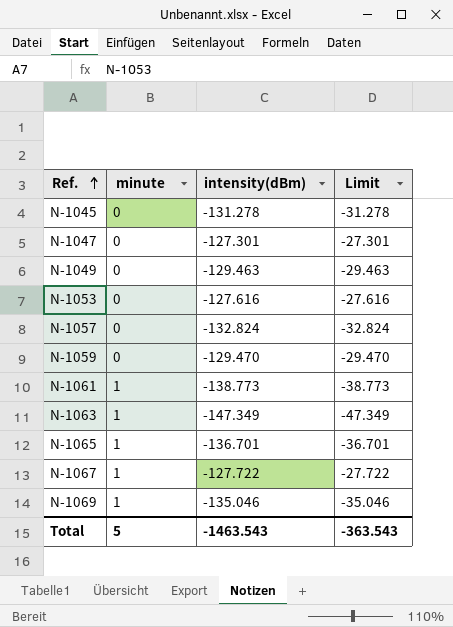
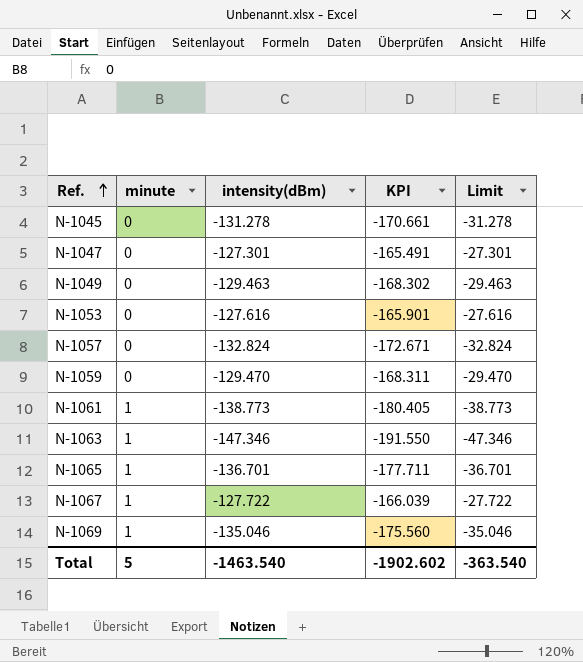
column KPI | formula: none -> [intensity(dBm)] * 1.3
N-1063 | intensity(dBm): -147.349 -> -147.346
N-1063 | Limit: -47.349 -> -47.346
Total | intensity(dBm): -1463.543 -> -1463.540
Total | Limit: -363.543 -> -363.540

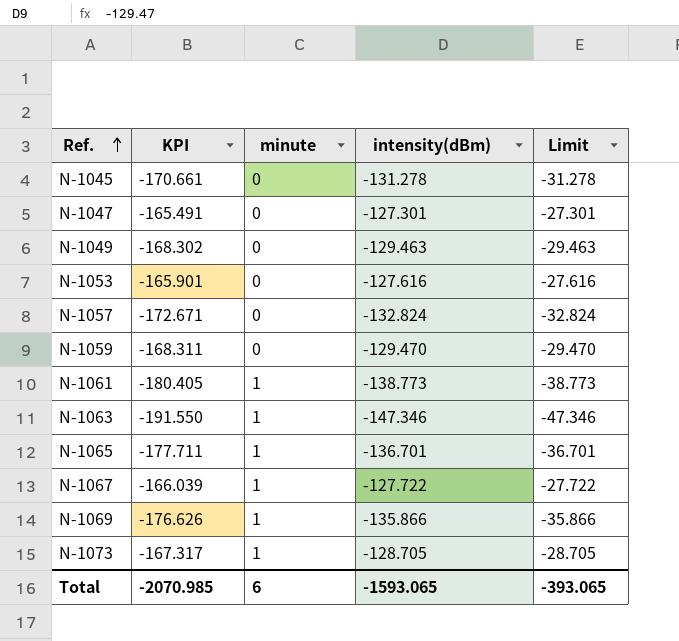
column KPI | position: 4 -> 2
N-1069 | KPI: -175.560 -> -176.626
N-1069 | intensity(dBm): -135.046 -> -135.866
N-1069 | Limit: -35.046 -> -35.866
row N-1073: none -> -167.317 | 1 | -128.705 | -28.705
Total | KPI: -1902.602 -> -2070.985
Total | minute: 5 -> 6
Total | intensity(dBm): -1463.540 -> -1593.065
Total | Limit: -363.540 -> -393.065

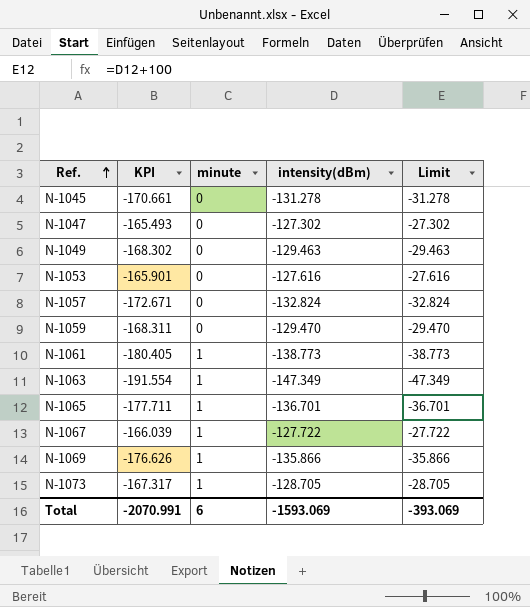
N-1047 | KPI: -165.491 -> -165.493
N-1047 | intensity(dBm): -127.301 -> -127.302
N-1047 | Limit: -27.301 -> -27.302
N-1063 | KPI: -191.550 -> -191.554
N-1063 | intensity(dBm): -147.346 -> -147.349
N-1063 | Limit: -47.346 -> -47.349
Total | KPI: -2070.985 -> -2070.991
Total | intensity(dBm): -1593.065 -> -1593.069
Total | Limit: -393.065 -> -393.069

